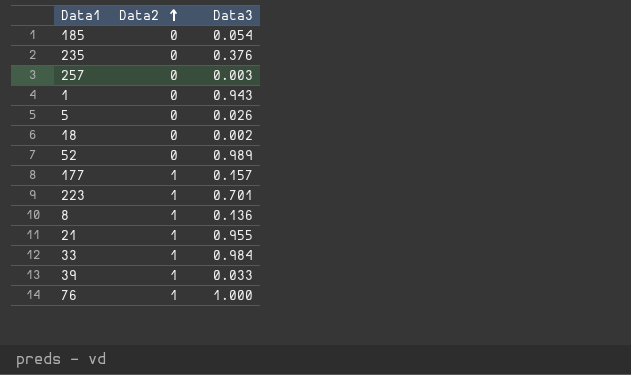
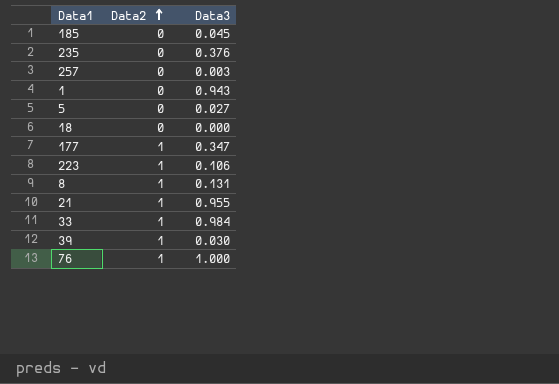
row 52: 0 | 0.989 -> none
185 | Data3: 0.054 -> 0.045
5 | Data3: 0.026 -> 0.027
18 | Data3: 0.002 -> 0.000
177 | Data3: 0.157 -> 0.347
223 | Data3: 0.701 -> 0.106
8 | Data3: 0.136 -> 0.131
39 | Data3: 0.033 -> 0.030

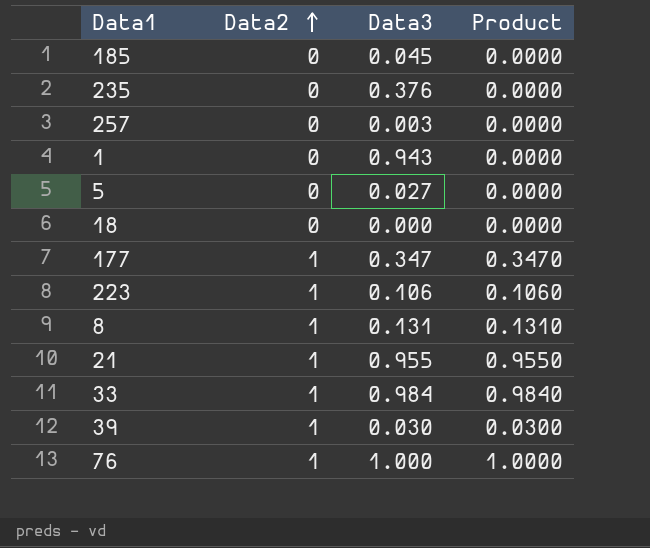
column Product | formula: none -> [Data2] * [Data3]

